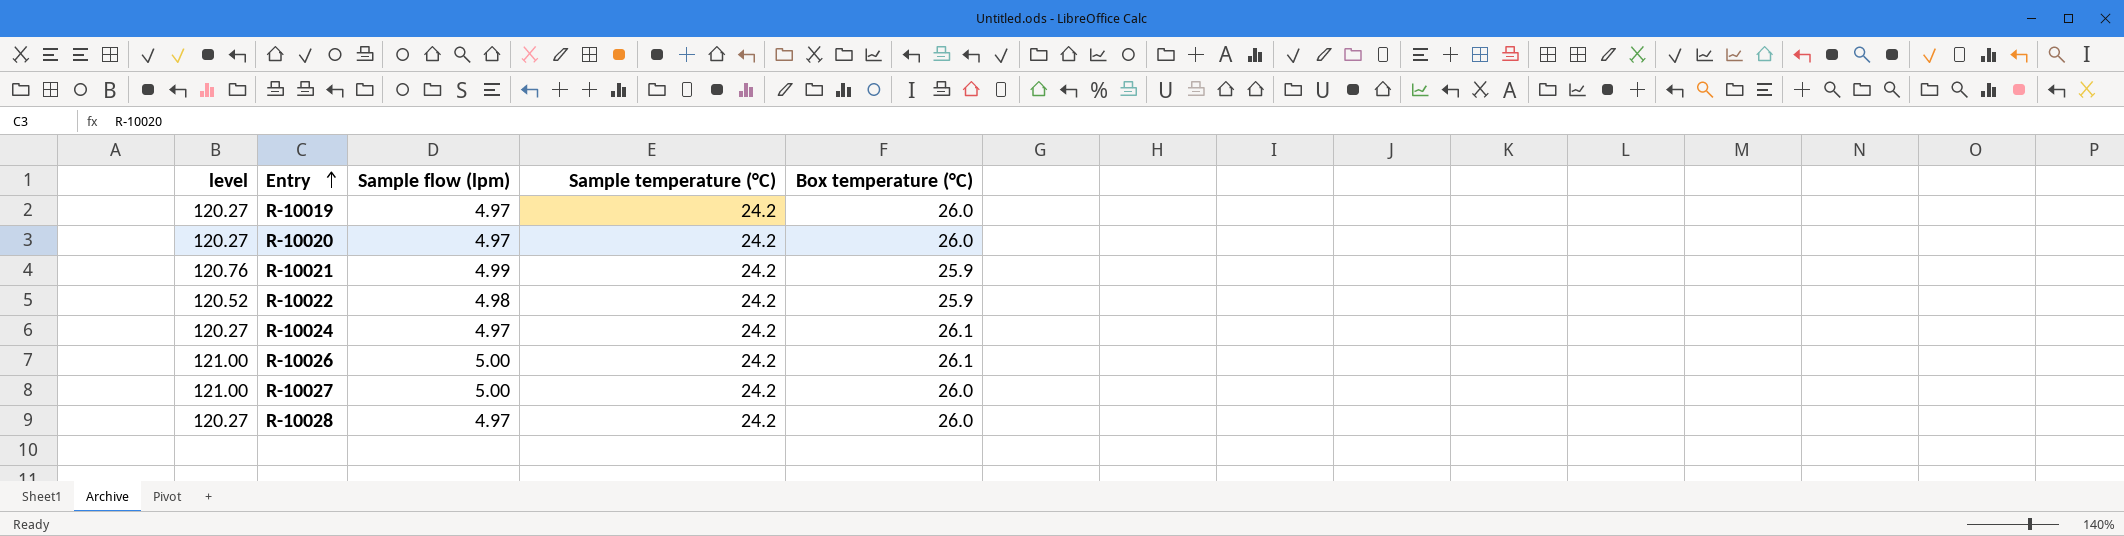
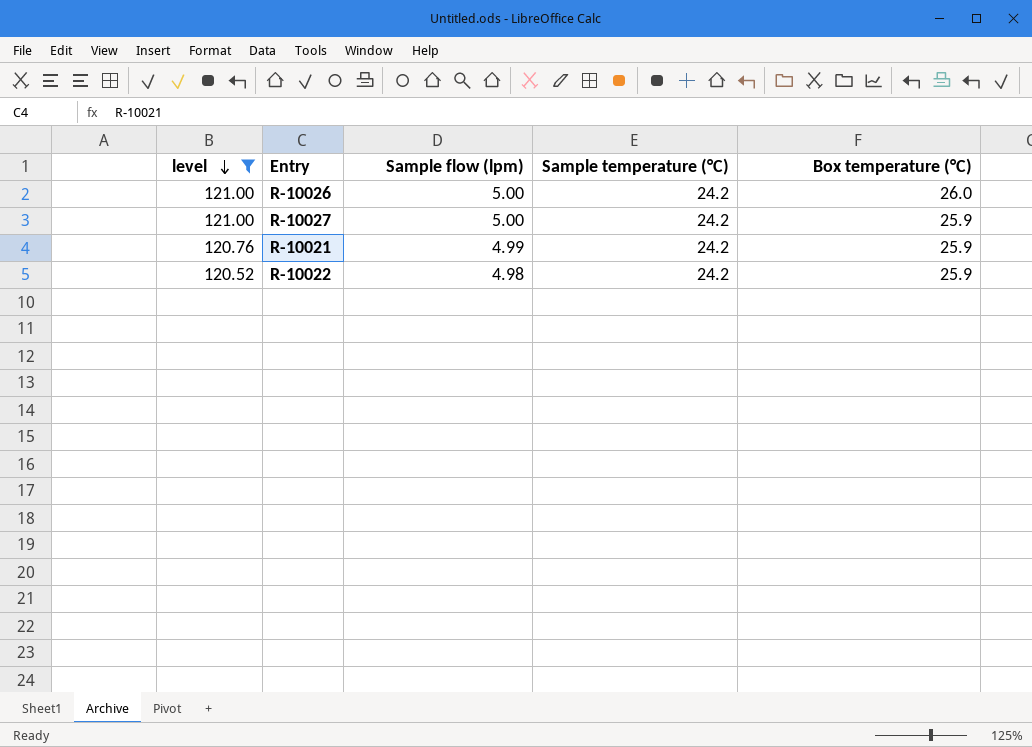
filter: none -> level != 120.27
row order: Entry ascending -> level descending
R-10026 | Box temperature (°C): 26.1 -> 26.0
R-10027 | Box temperature (°C): 26.0 -> 25.9

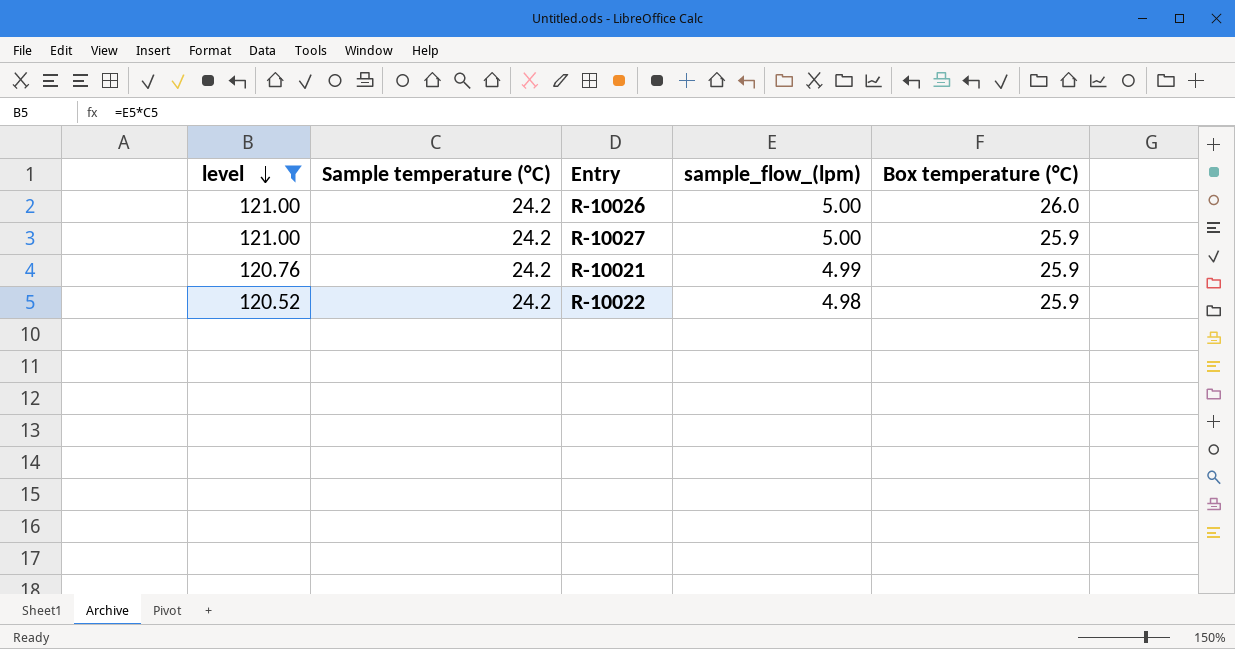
column Sample temperature (°C) | position: 4 -> 2
column name: Sample flow (lpm) -> sample_flow_(lpm)

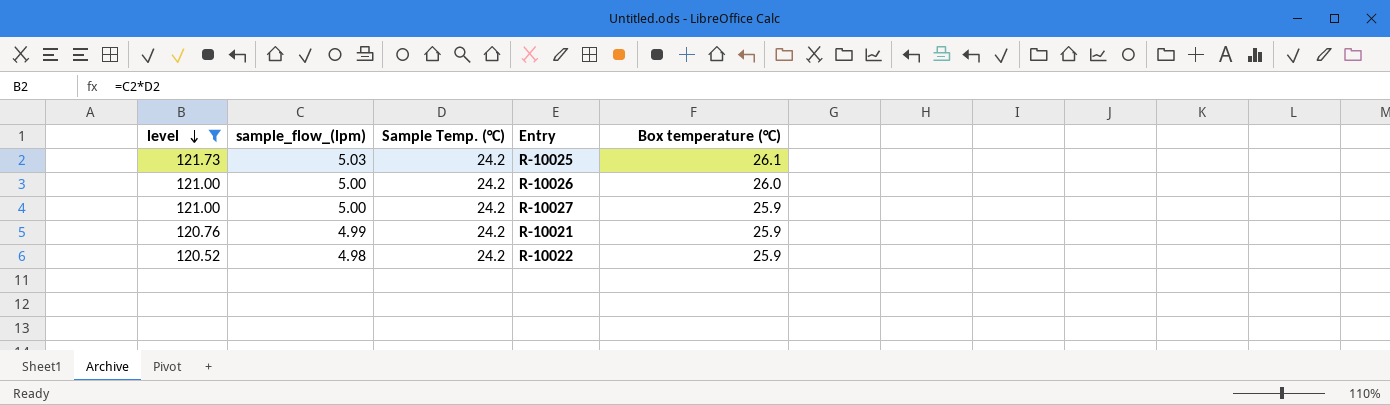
column sample_flow_(lpm) | position: 4 -> 2
column name: Sample temperature (°C) -> Sample Temp. (°C)
row R-10025: none -> 121.73 | 5.03 | 24.2 | 26.1

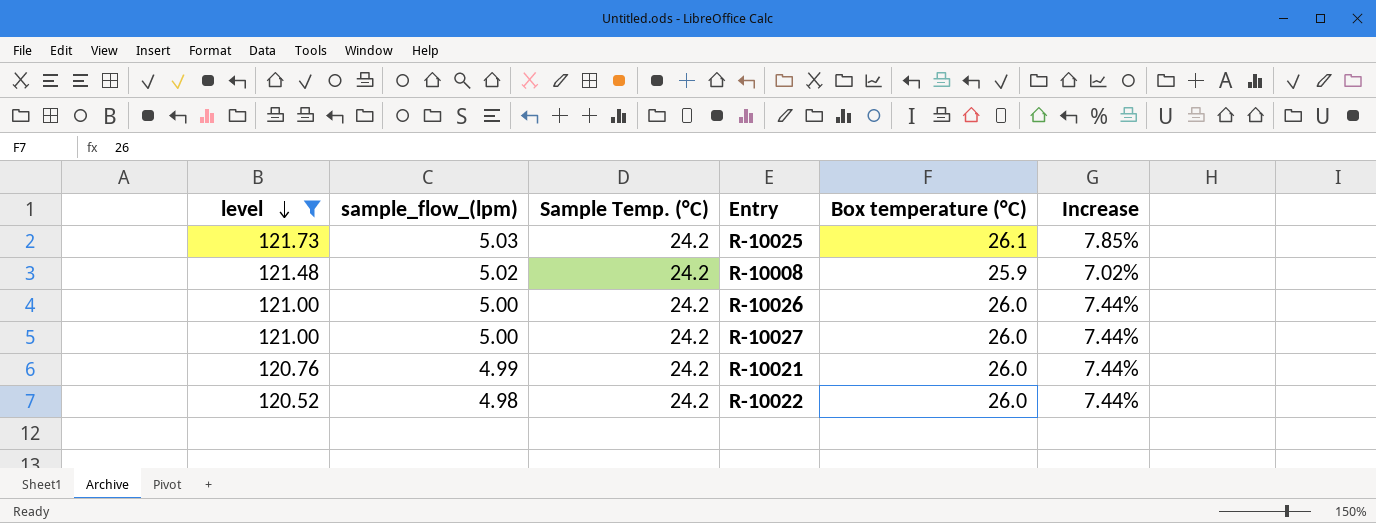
column Increase | formula: none -> ([Box temperature (°C)] - [Sample Temp. (°C)]) / [Sample Temp. (°C)]
row R-10008: none -> 121.48 | 5.02 | 24.2 | 25.9 | 7.02%
R-10027 | Box temperature (°C): 25.9 -> 26.0
R-10021 | Box temperature (°C): 25.9 -> 26.0
R-10022 | Box temperature (°C): 25.9 -> 26.0

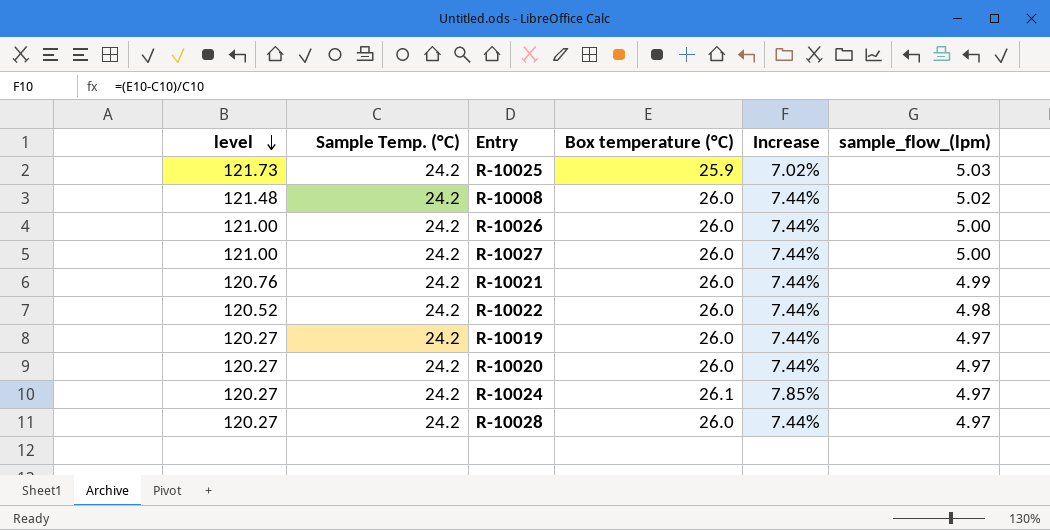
filter: level != 120.27 -> none
column sample_flow_(lpm) | position: 2 -> 6
R-10025 | Box temperature (°C): 26.1 -> 25.9
R-10025 | Increase: 7.85% -> 7.02%
R-10008 | Box temperature (°C): 25.9 -> 26.0
R-10008 | Increase: 7.02% -> 7.44%

